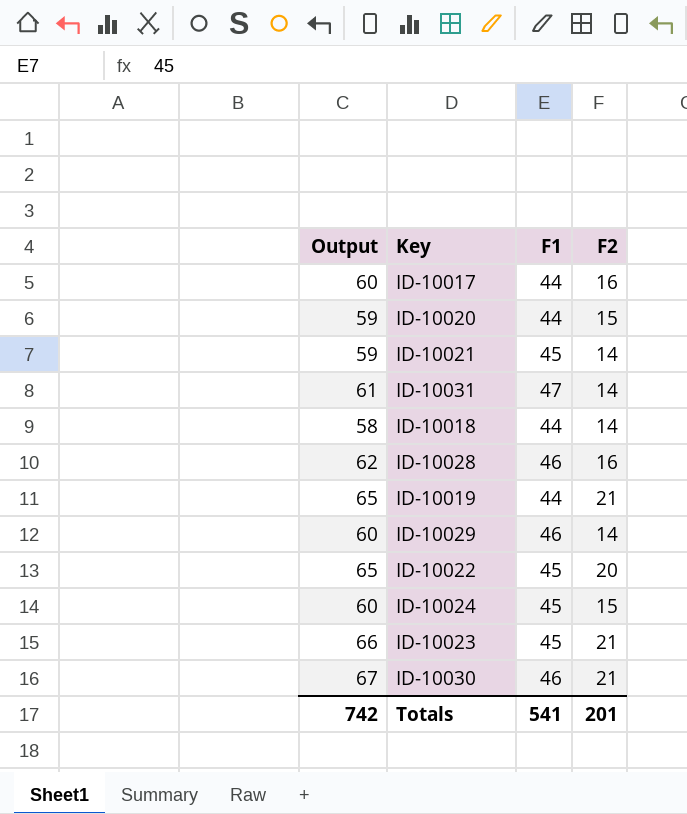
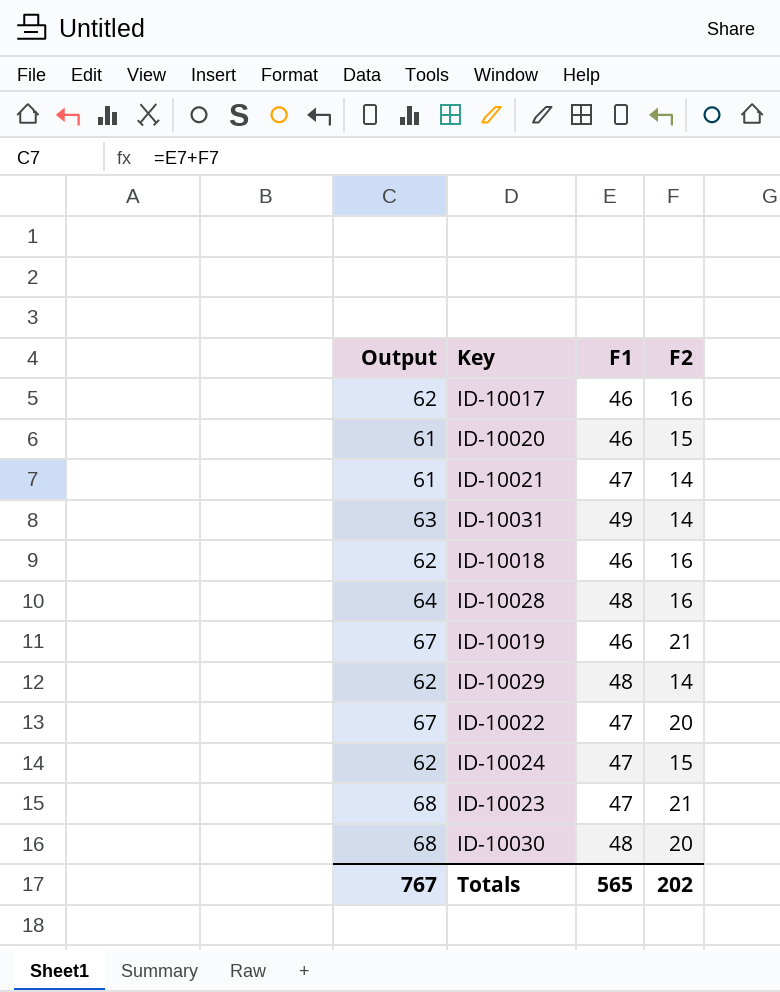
ID-10017 | Output: 60 -> 62
ID-10017 | F1: 44 -> 46
ID-10020 | Output: 59 -> 61
ID-10020 | F1: 44 -> 46
ID-10021 | Output: 59 -> 61
ID-10021 | F1: 45 -> 47
ID-10031 | Output: 61 -> 63
ID-10031 | F1: 47 -> 49
ID-10018 | Output: 58 -> 62
ID-10018 | F1: 44 -> 46
ID-10018 | F2: 14 -> 16
ID-10028 | Output: 62 -> 64
ID-10028 | F1: 46 -> 48
ID-10019 | Output: 65 -> 67
ID-10019 | F1: 44 -> 46
ID-10029 | Output: 60 -> 62
ID-10029 | F1: 46 -> 48
ID-10022 | Output: 65 -> 67
ID-10022 | F1: 45 -> 47
ID-10024 | Output: 60 -> 62
ID-10024 | F1: 45 -> 47
ID-10023 | Output: 66 -> 68
ID-10023 | F1: 45 -> 47
ID-10030 | Output: 67 -> 68
ID-10030 | F1: 46 -> 48
ID-10030 | F2: 21 -> 20
Totals | Output: 742 -> 767
Totals | F1: 541 -> 565
Totals | F2: 201 -> 202

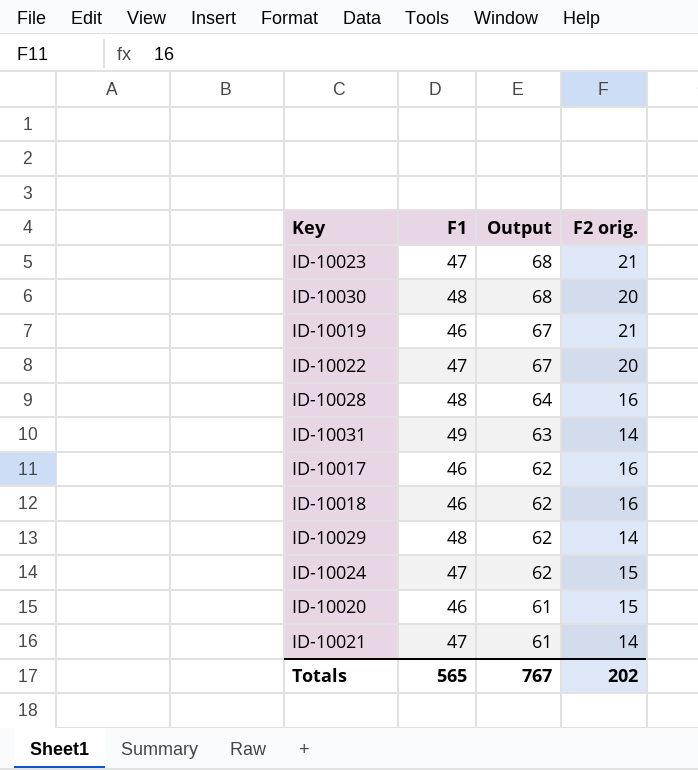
row order: none -> Output descending
column Output | position: 1 -> 3
column name: F2 -> F2 orig.

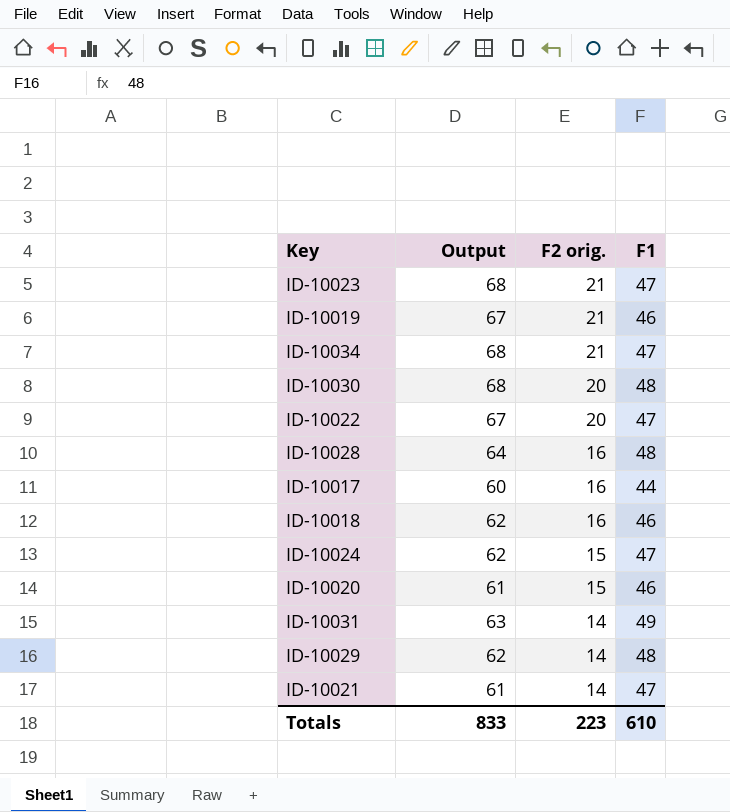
row order: Output descending -> F2 orig. descending
column F1 | position: 2 -> 4
row ID-10034: none -> 68 | 21 | 47
ID-10017 | Output: 62 -> 60
ID-10017 | F1: 46 -> 44
Totals | Output: 767 -> 833
Totals | F2 orig.: 202 -> 223
Totals | F1: 565 -> 610

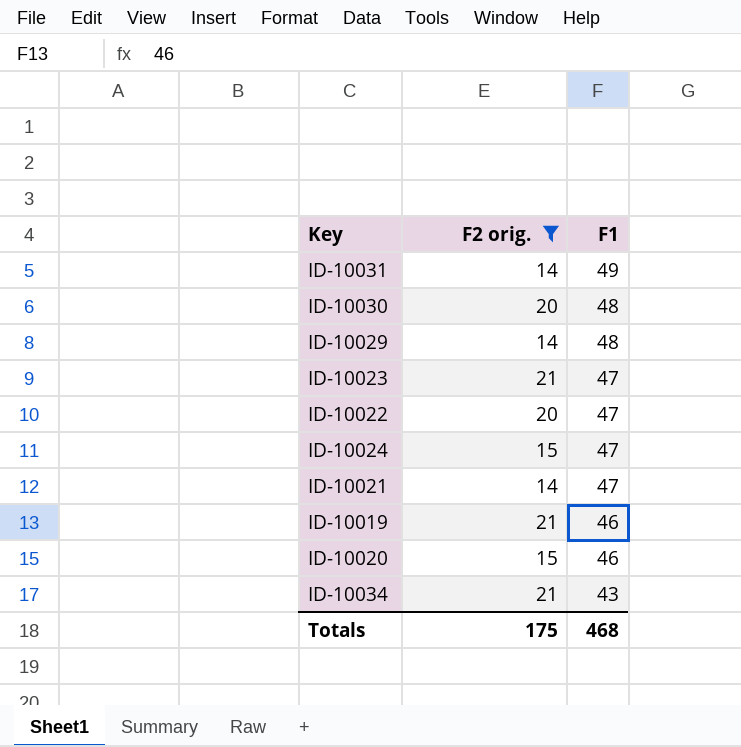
filter: none -> F2 orig. != 16
row order: F2 orig. descending -> F1 descending
column Output | formula: [F2 orig.] + [F1] -> none
ID-10034 | F1: 47 -> 43
Totals | F2 orig.: 223 -> 175
Totals | F1: 610 -> 468

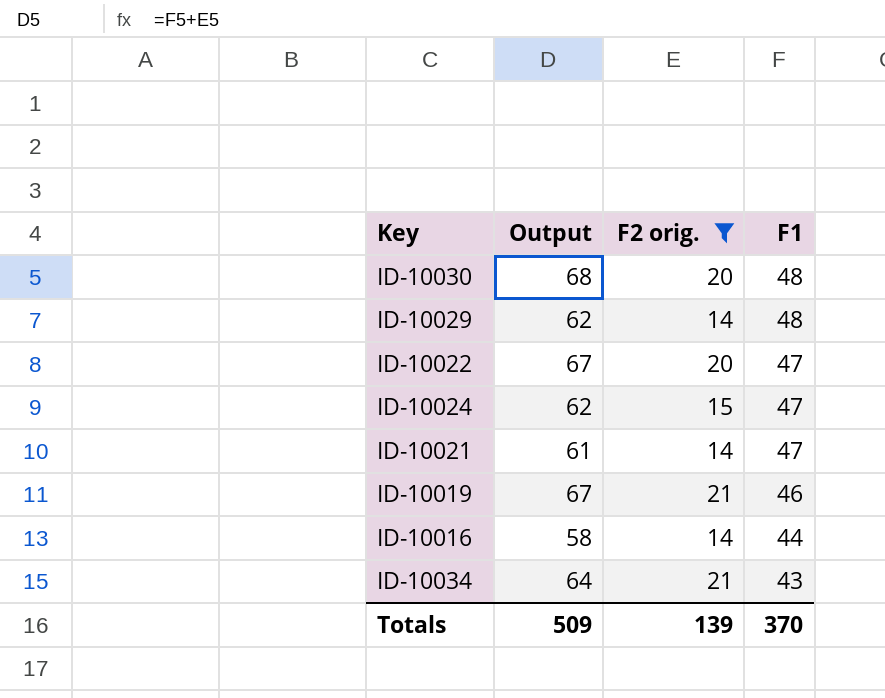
column Output | formula: none -> [F2 orig.] + [F1]
row ID-10031: 14 | 49 -> none
row ID-10023: 21 | 47 -> none
row ID-10020: 15 | 46 -> none
row ID-10016: none -> 58 | 14 | 44
Totals | F2 orig.: 175 -> 139
Totals | F1: 468 -> 370

